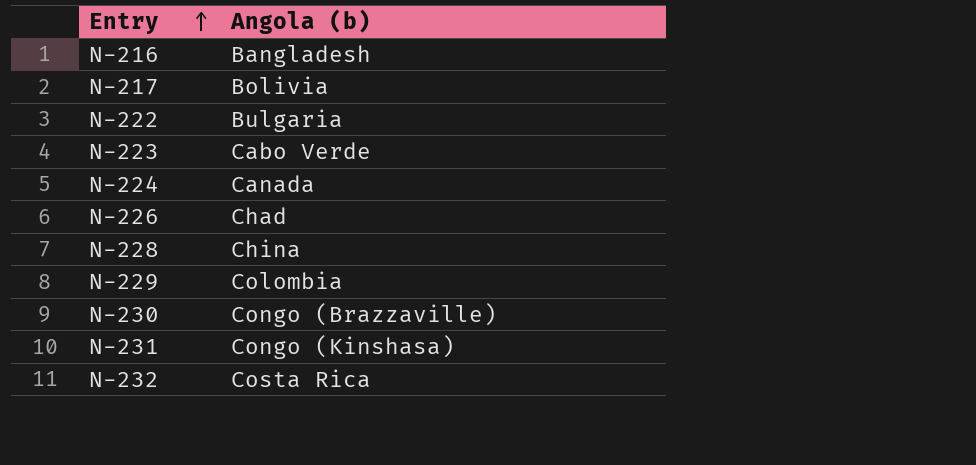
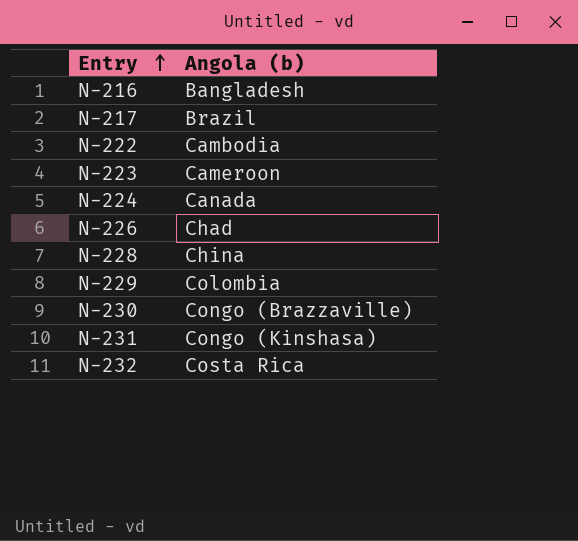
N-217 | Angola (b): Bolivia -> Brazil
N-222 | Angola (b): Bulgaria -> Cambodia
N-223 | Angola (b): Cabo Verde -> Cameroon

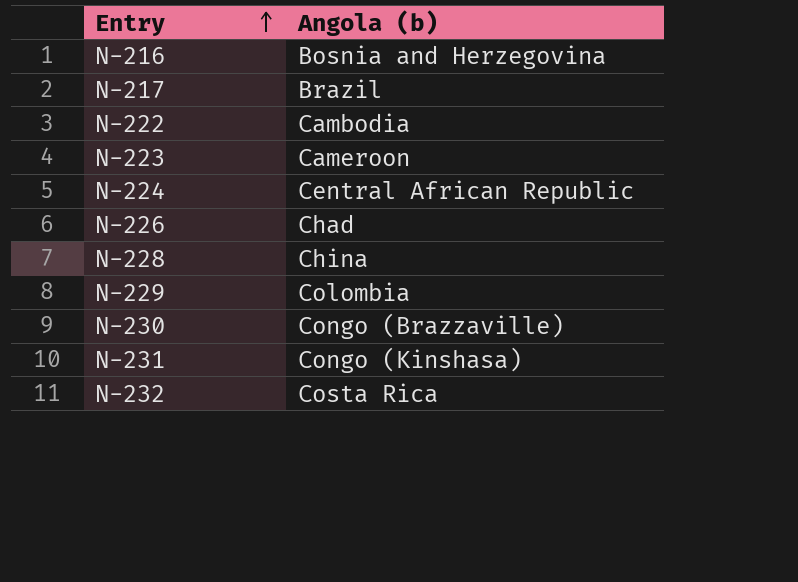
N-216 | Angola (b): Bangladesh -> Bosnia and Herzegovina
N-224 | Angola (b): Canada -> Central African Republic

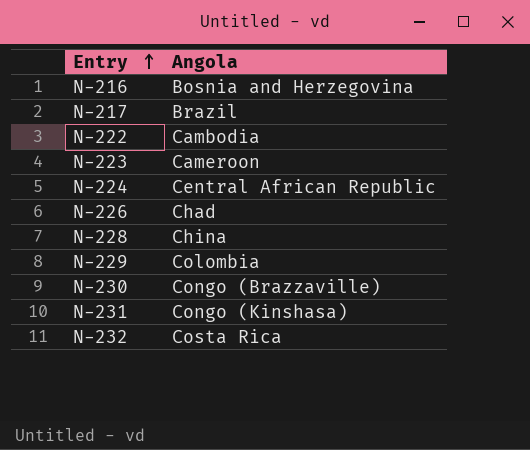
column name: Angola (b) -> Angola

